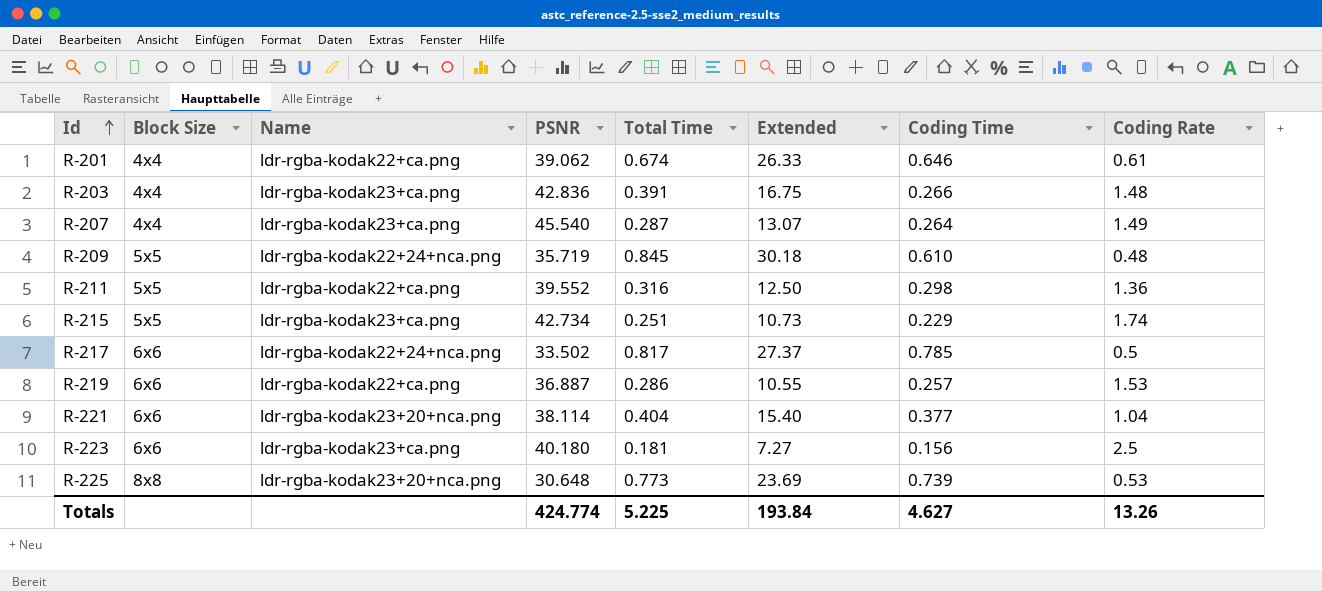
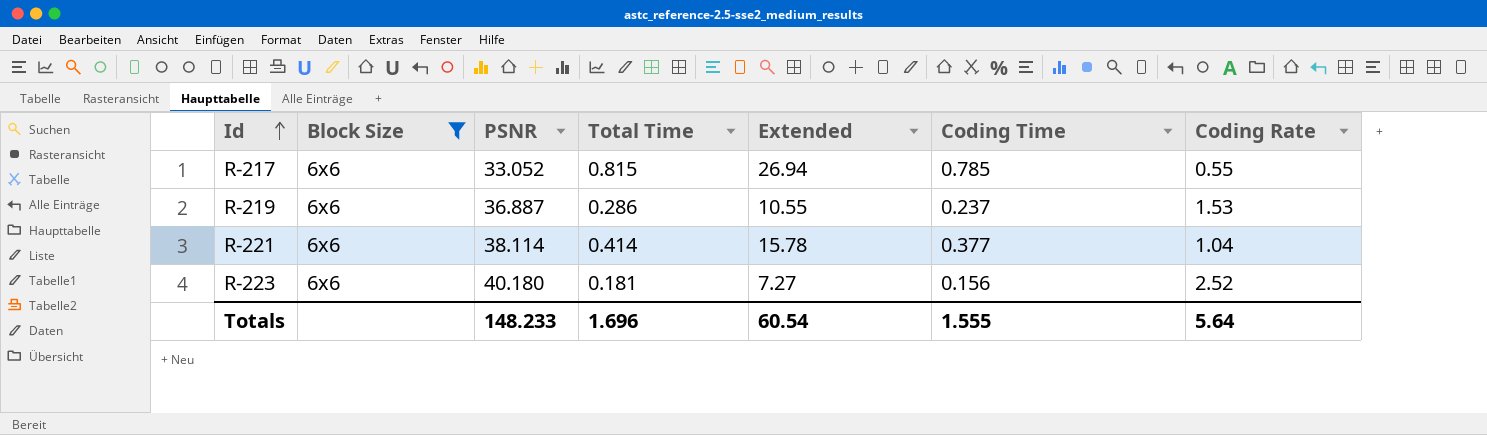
filter: none -> Block Size = 6x6
column Name | position: 3 -> none
R-217 | PSNR: 33.502 -> 33.052
R-217 | Total Time: 0.817 -> 0.815
R-217 | Extended: 27.37 -> 26.94
R-217 | Coding Rate: 0.5 -> 0.55
R-219 | Coding Time: 0.257 -> 0.237
R-221 | Total Time: 0.404 -> 0.414
R-221 | Extended: 15.40 -> 15.78
R-223 | Coding Rate: 2.5 -> 2.52
Totals | PSNR: 424.774 -> 148.233
Totals | Total Time: 5.225 -> 1.696
Totals | Extended: 193.84 -> 60.54
Totals | Coding Time: 4.627 -> 1.555
Totals | Coding Rate: 13.26 -> 5.64

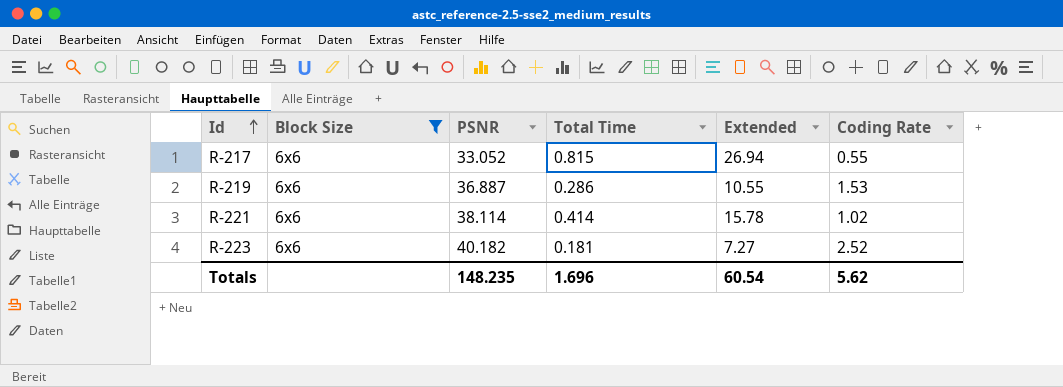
column Coding Time | position: 6 -> none
R-221 | Coding Rate: 1.04 -> 1.02
R-223 | PSNR: 40.180 -> 40.182
Totals | PSNR: 148.233 -> 148.235
Totals | Coding Rate: 5.64 -> 5.62

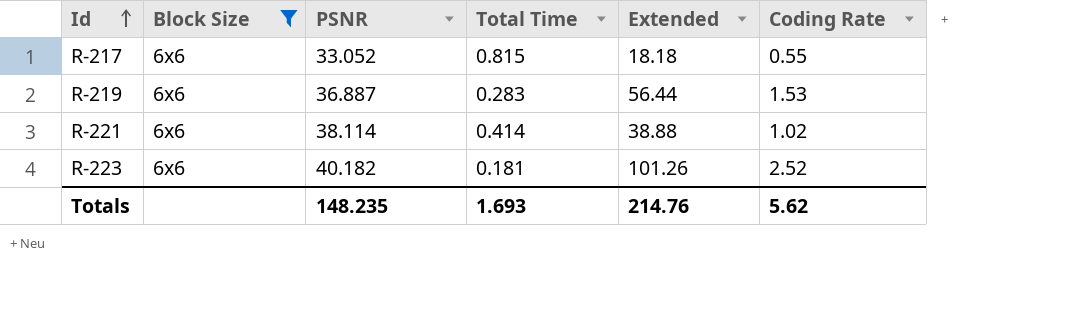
column Extended | formula: [PSNR] * [Total Time] -> [PSNR] * [Coding Rate]
R-219 | Total Time: 0.286 -> 0.283
Totals | Total Time: 1.696 -> 1.693
Totals | Extended: 60.54 -> 214.76

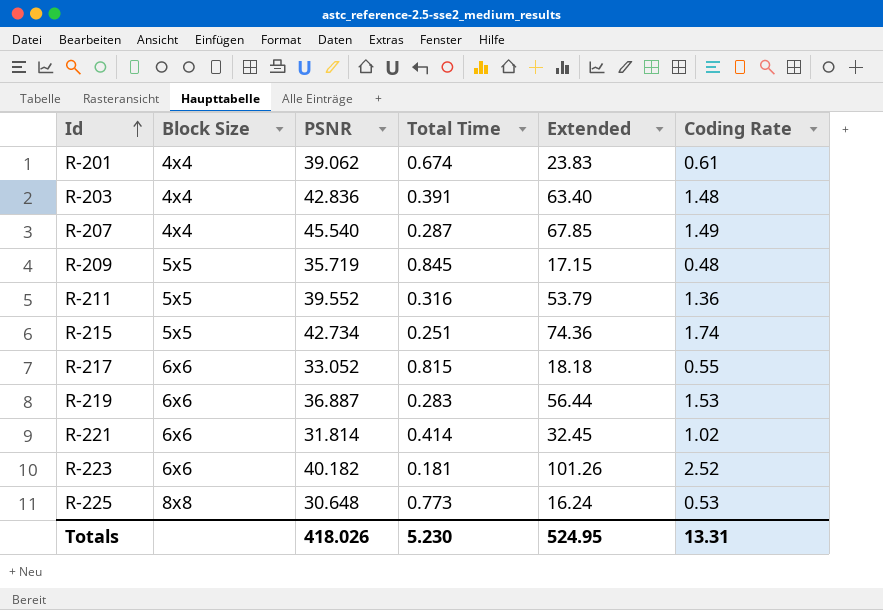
filter: Block Size = 6x6 -> none
R-221 | PSNR: 38.114 -> 31.814
R-221 | Extended: 38.88 -> 32.45
Totals | PSNR: 148.235 -> 418.026
Totals | Total Time: 1.693 -> 5.230
Totals | Extended: 214.76 -> 524.95
Totals | Coding Rate: 5.62 -> 13.31

